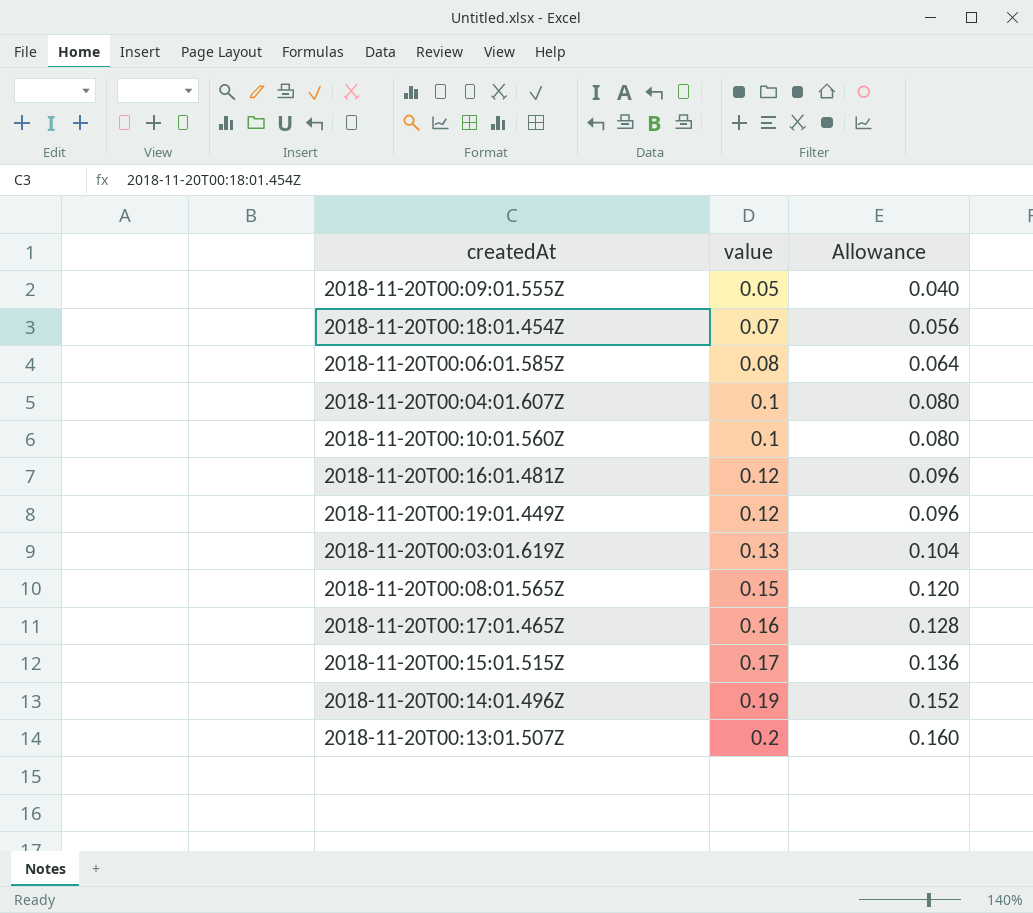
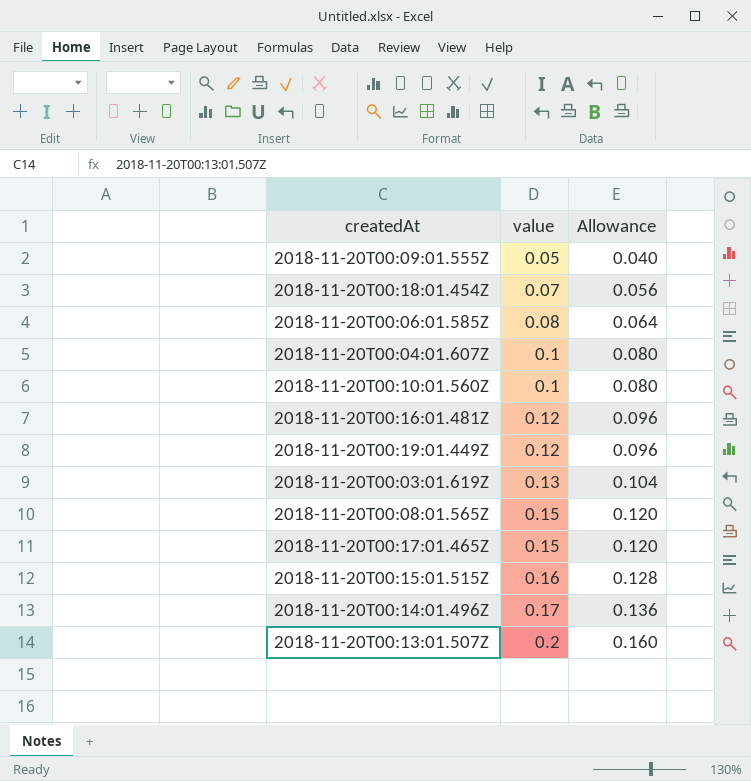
2018-11-20T00:17:01.465Z | value: 0.16 -> 0.15
2018-11-20T00:17:01.465Z | Allowance: 0.128 -> 0.120
2018-11-20T00:15:01.515Z | value: 0.17 -> 0.16
2018-11-20T00:15:01.515Z | Allowance: 0.136 -> 0.128
2018-11-20T00:14:01.496Z | value: 0.19 -> 0.17
2018-11-20T00:14:01.496Z | Allowance: 0.152 -> 0.136

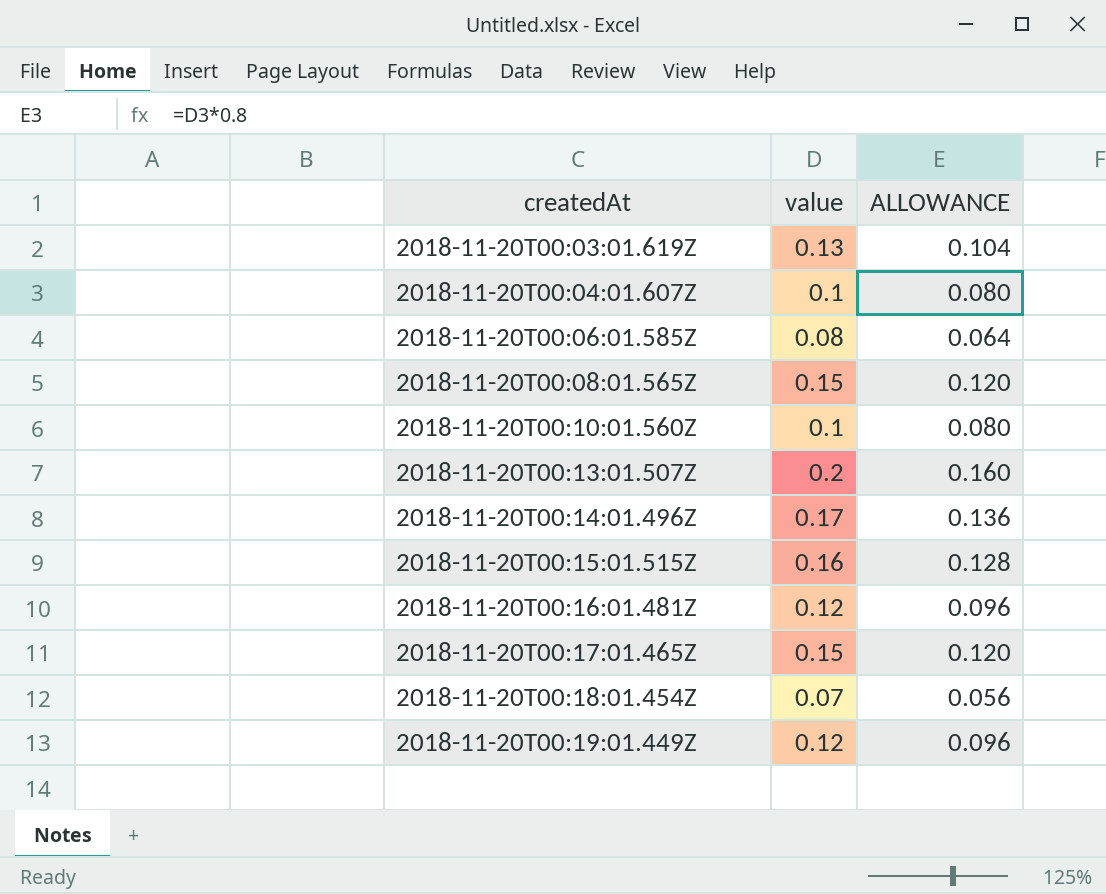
row order: value ascending -> createdAt ascending
column name: Allowance -> ALLOWANCE
row 2018-11-20T00:09:01.555Z: 0.05 | 0.040 -> none

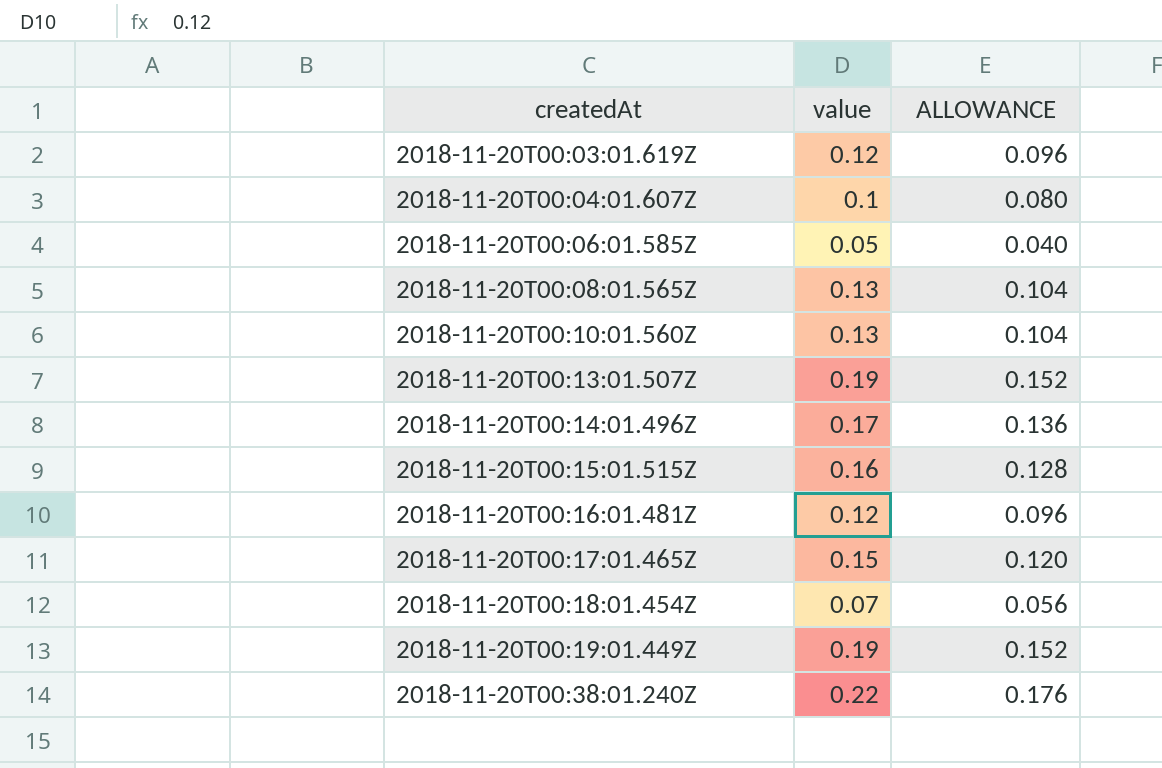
2018-11-20T00:03:01.619Z | value: 0.13 -> 0.12
2018-11-20T00:03:01.619Z | ALLOWANCE: 0.104 -> 0.096
2018-11-20T00:06:01.585Z | value: 0.08 -> 0.05
2018-11-20T00:06:01.585Z | ALLOWANCE: 0.064 -> 0.040
2018-11-20T00:08:01.565Z | value: 0.15 -> 0.13
2018-11-20T00:08:01.565Z | ALLOWANCE: 0.120 -> 0.104
2018-11-20T00:10:01.560Z | value: 0.1 -> 0.13
2018-11-20T00:10:01.560Z | ALLOWANCE: 0.080 -> 0.104
2018-11-20T00:13:01.507Z | value: 0.2 -> 0.19
2018-11-20T00:13:01.507Z | ALLOWANCE: 0.160 -> 0.152
2018-11-20T00:19:01.449Z | value: 0.12 -> 0.19
2018-11-20T00:19:01.449Z | ALLOWANCE: 0.096 -> 0.152
row 2018-11-20T00:38:01.240Z: none -> 0.22 | 0.176

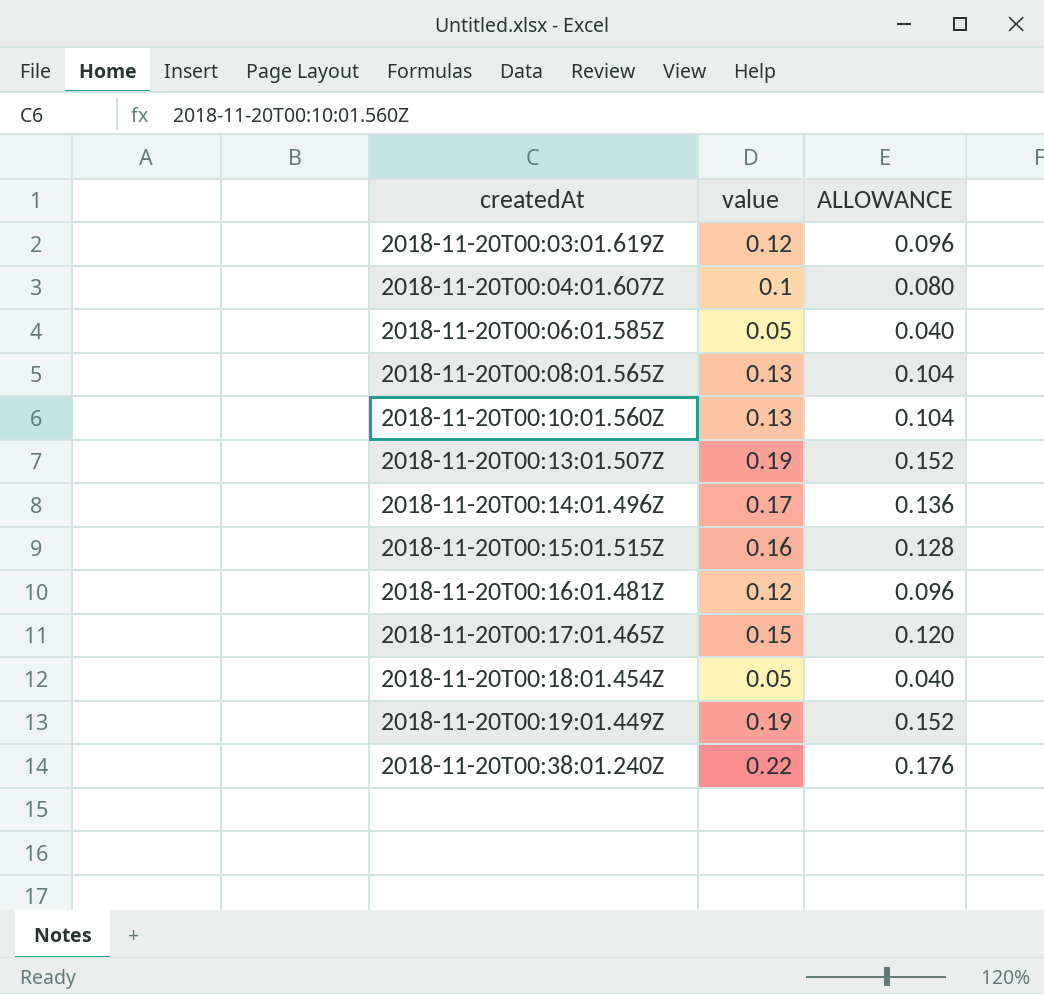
2018-11-20T00:18:01.454Z | value: 0.07 -> 0.05
2018-11-20T00:18:01.454Z | ALLOWANCE: 0.056 -> 0.040

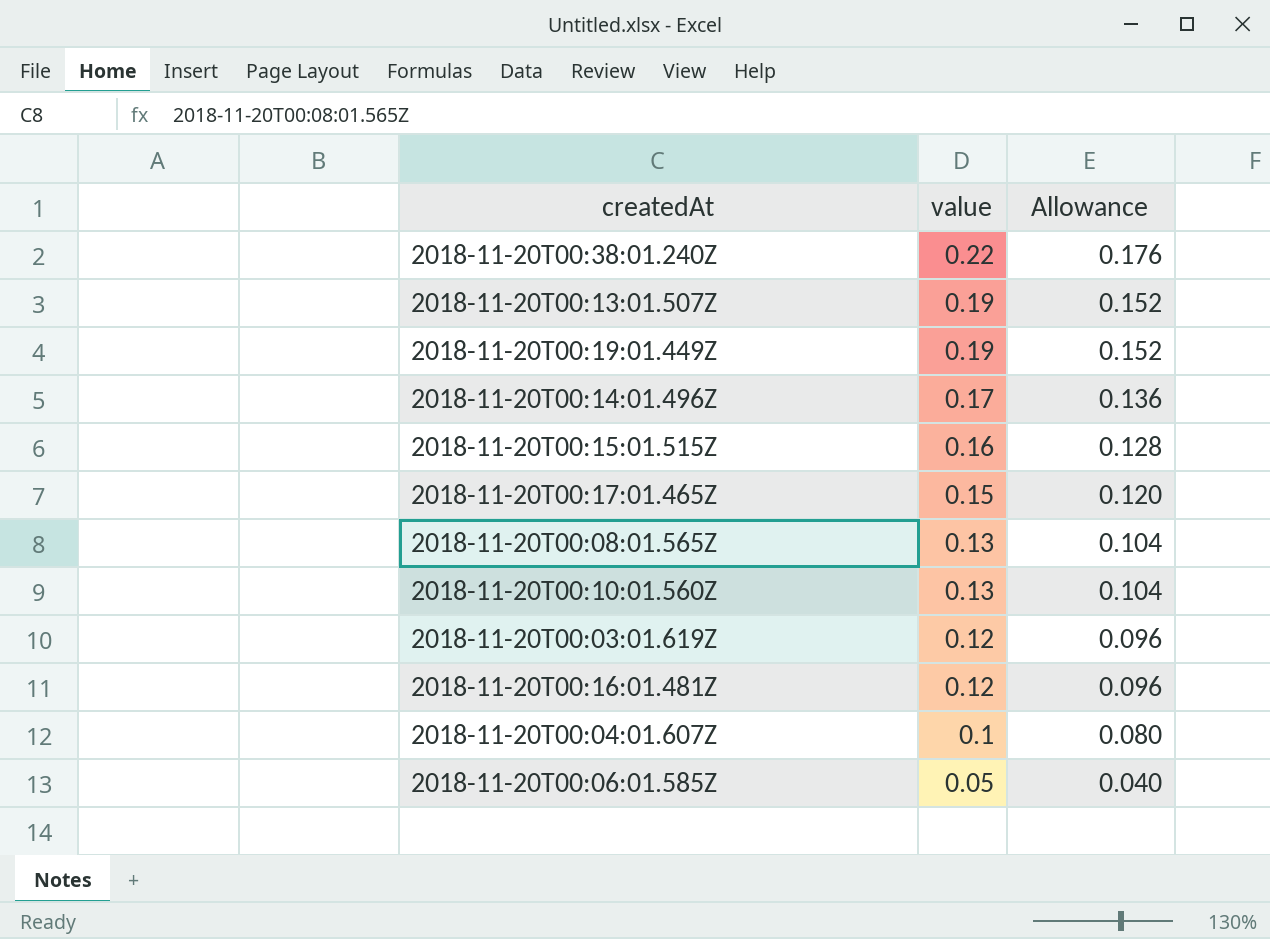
row order: createdAt ascending -> value descending
column name: ALLOWANCE -> Allowance
row 2018-11-20T00:18:01.454Z: 0.05 | 0.040 -> none

